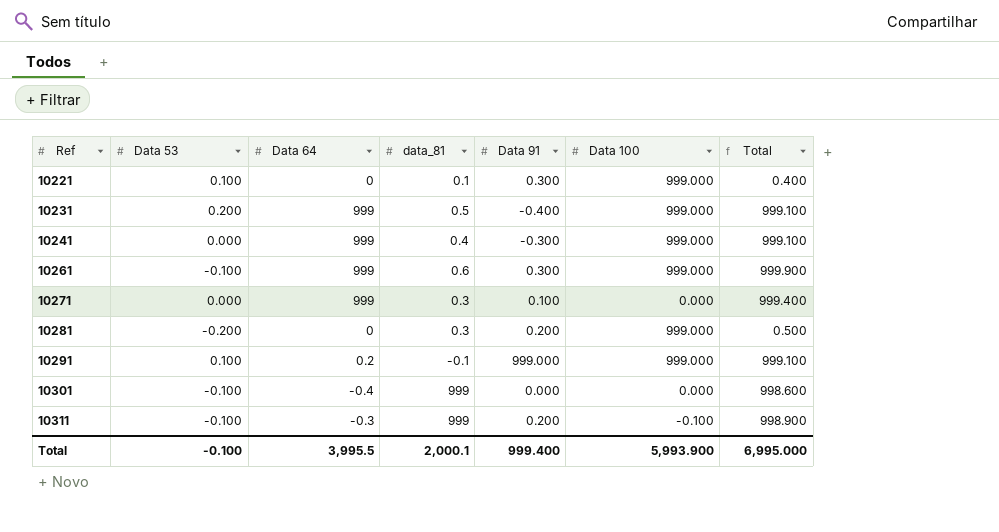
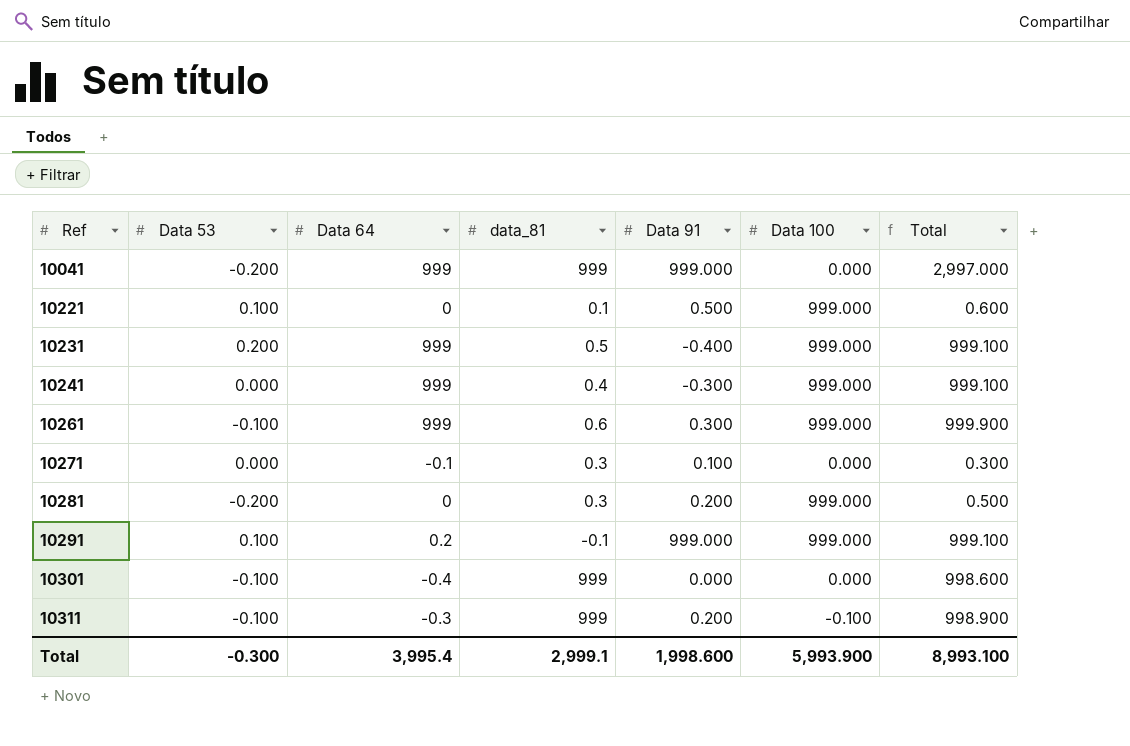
row 10041: none -> -0.200 | 999 | 999 | 999.000 | 0.000 | 2,997.000
10221 | Data 91: 0.300 -> 0.500
10221 | Total: 0.400 -> 0.600
10271 | Data 64: 999 -> -0.1
10271 | Total: 999.400 -> 0.300
Total | Data 53: -0.100 -> -0.300
Total | Data 64: 3,995.5 -> 3,995.4
Total | data_81: 2,000.1 -> 2,999.1
Total | Data 91: 999.400 -> 1,998.600
Total | Total: 6,995.000 -> 8,993.100

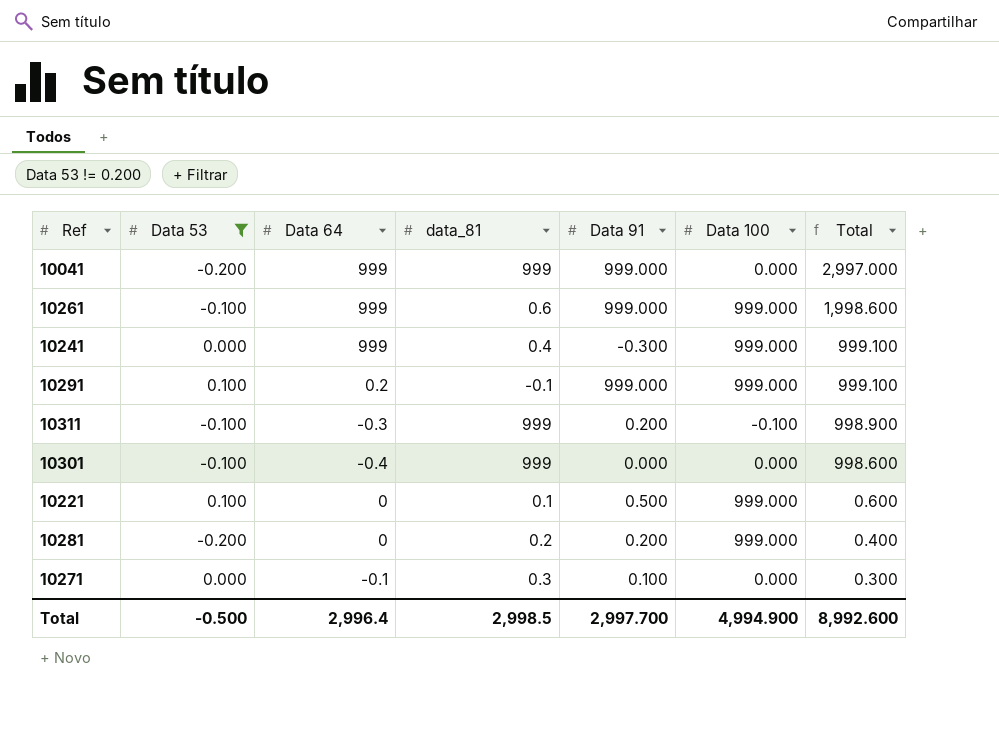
filter: none -> Data 53 != 0.200
row order: Ref ascending -> Total descending
10261 | Data 91: 0.300 -> 999.000
10261 | Total: 999.900 -> 1,998.600
10281 | data_81: 0.3 -> 0.2
10281 | Total: 0.500 -> 0.400
Total | Data 53: -0.300 -> -0.500
Total | Data 64: 3,995.4 -> 2,996.4
Total | data_81: 2,999.1 -> 2,998.5
Total | Data 91: 1,998.600 -> 2,997.700
Total | Data 100: 5,993.900 -> 4,994.900
Total | Total: 8,993.100 -> 8,992.600

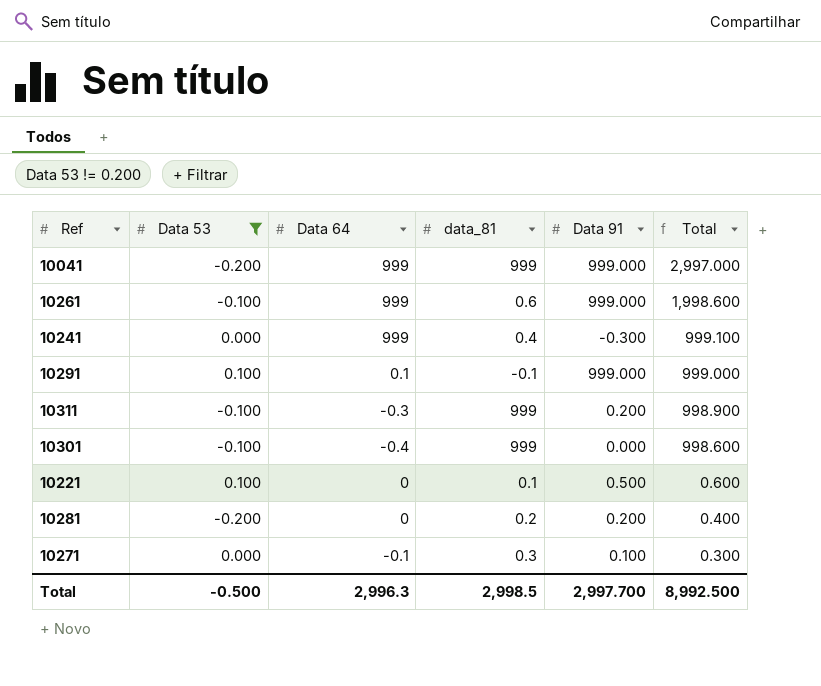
column Data 100 | position: 6 -> none
10291 | Data 64: 0.2 -> 0.1
10291 | Total: 999.100 -> 999.000
Total | Data 64: 2,996.4 -> 2,996.3
Total | Total: 8,992.600 -> 8,992.500

